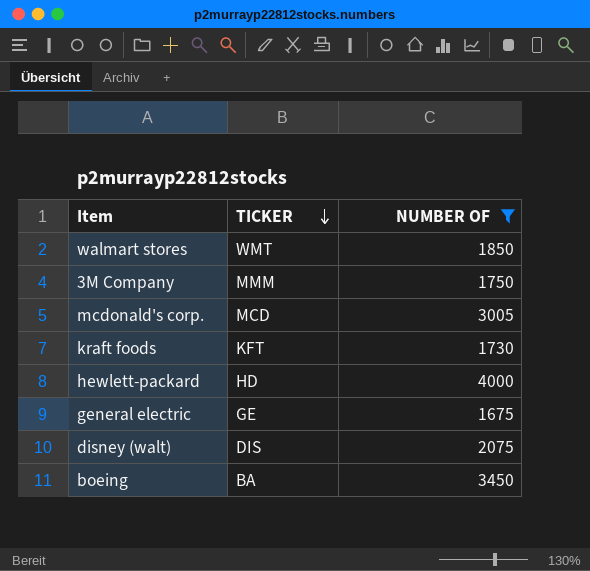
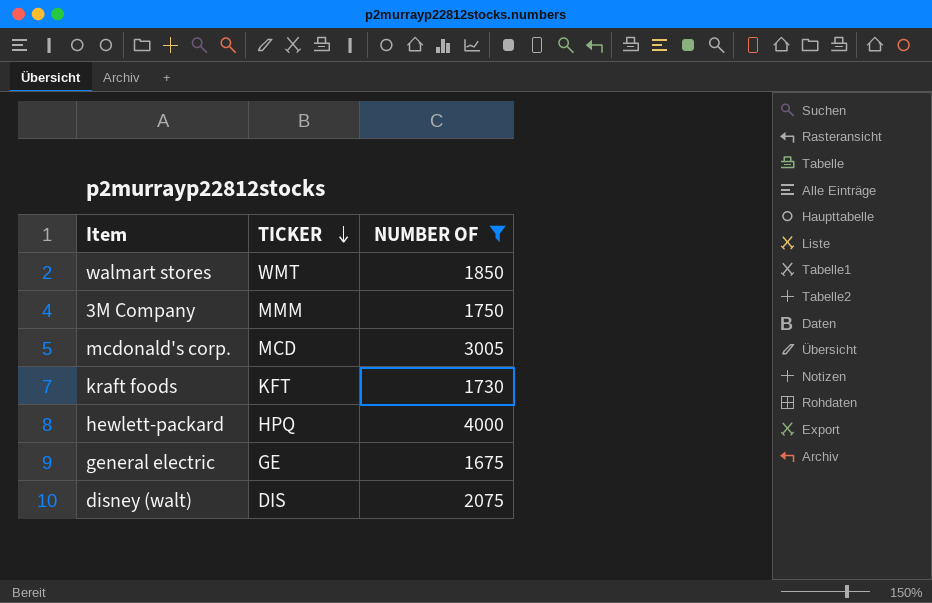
row boeing: BA | 3450 -> none
hewlett-packard | TICKER: HD -> HPQ

